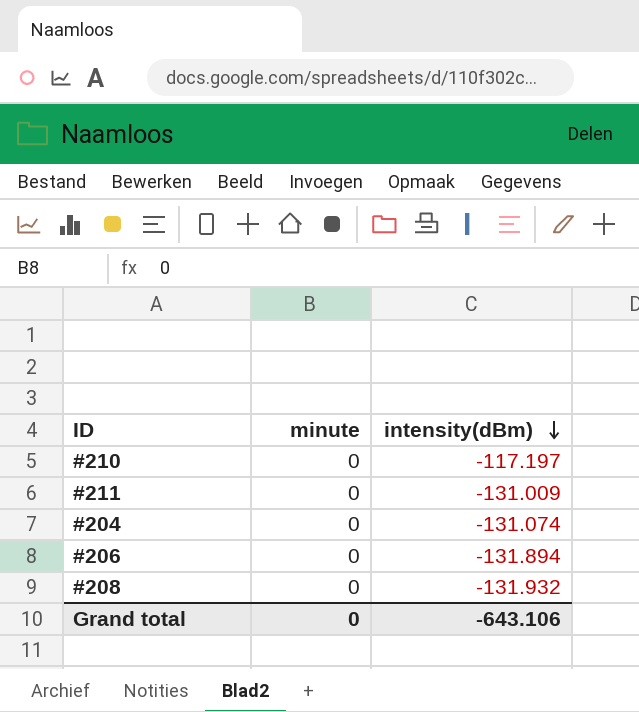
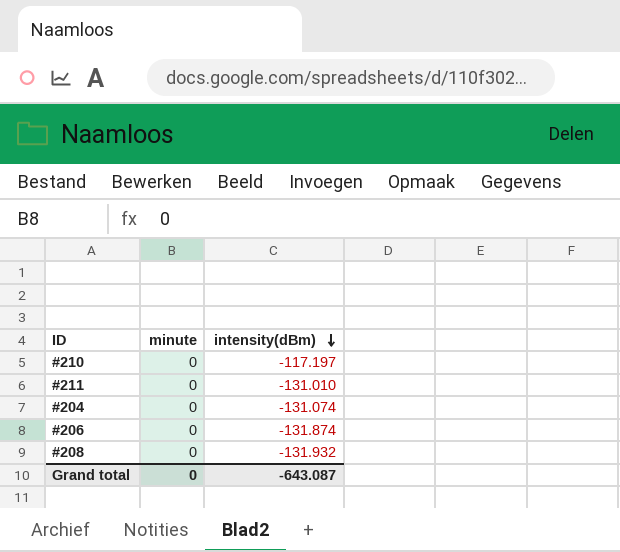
#211 | intensity(dBm): -131.009 -> -131.010
#206 | intensity(dBm): -131.894 -> -131.874
Grand total | intensity(dBm): -643.106 -> -643.087

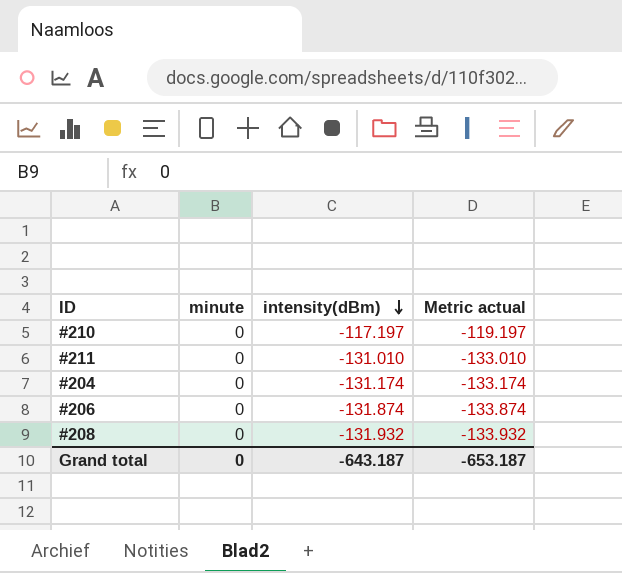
column Metric actual | formula: none -> [intensity(dBm)] - 2
#204 | intensity(dBm): -131.074 -> -131.174
Grand total | intensity(dBm): -643.087 -> -643.187

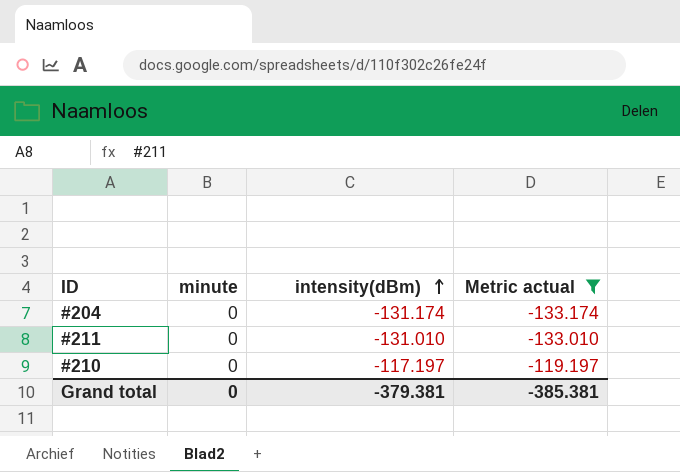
filter: none -> Metric actual >= -133.174
row order: intensity(dBm) descending -> intensity(dBm) ascending
Grand total | intensity(dBm): -643.187 -> -379.381
Grand total | Metric actual: -653.187 -> -385.381

